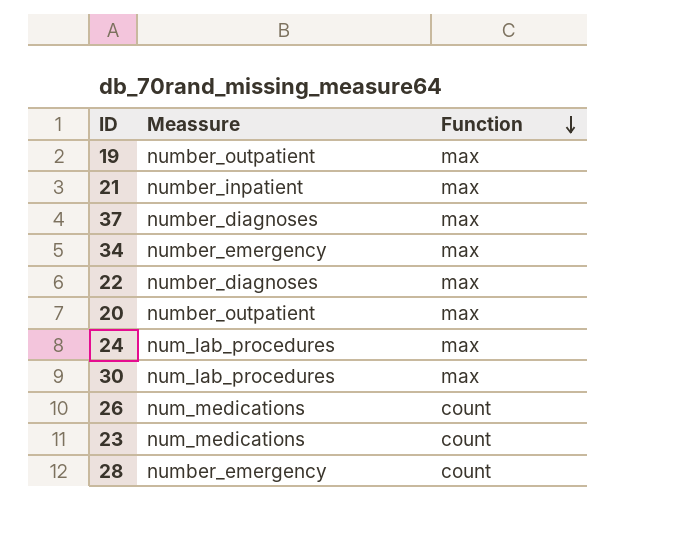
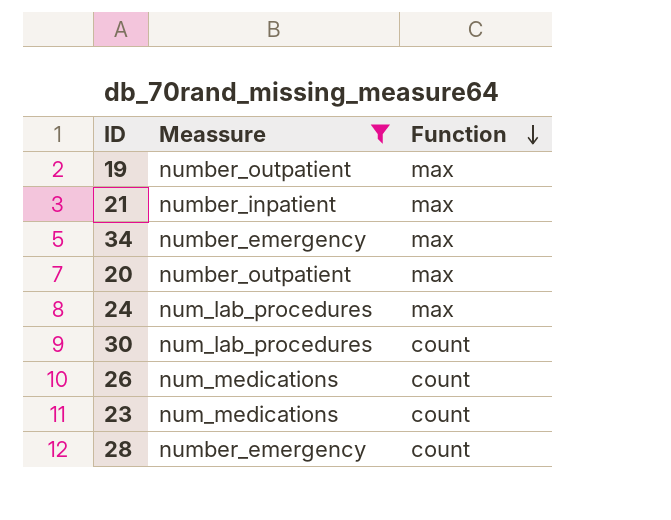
filter: none -> Meassure != number_diagnoses
30 | Function: max -> count

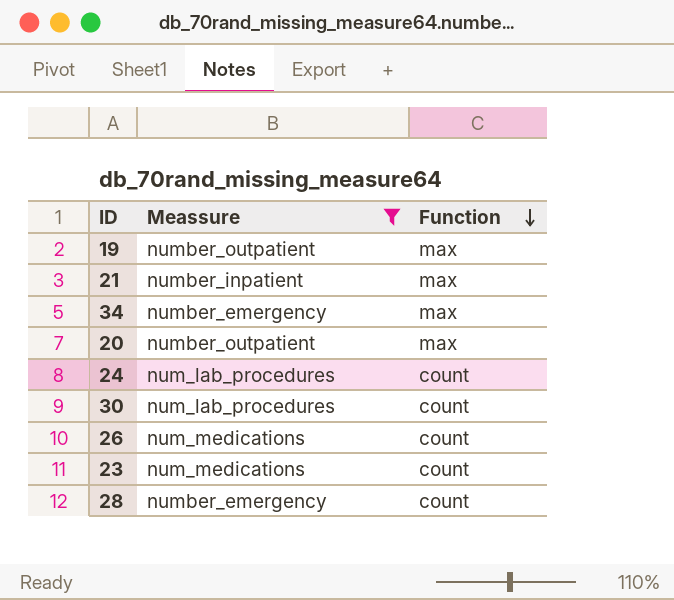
24 | Function: max -> count

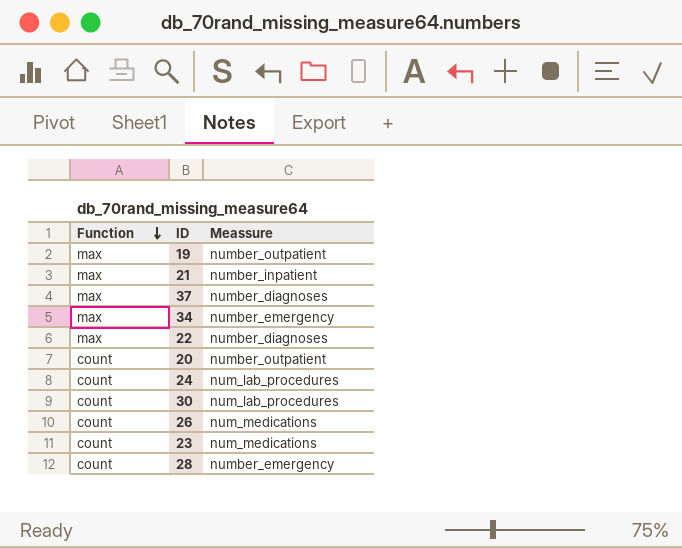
filter: Meassure != number_diagnoses -> none
column Function | position: 3 -> 1
20 | Function: max -> count

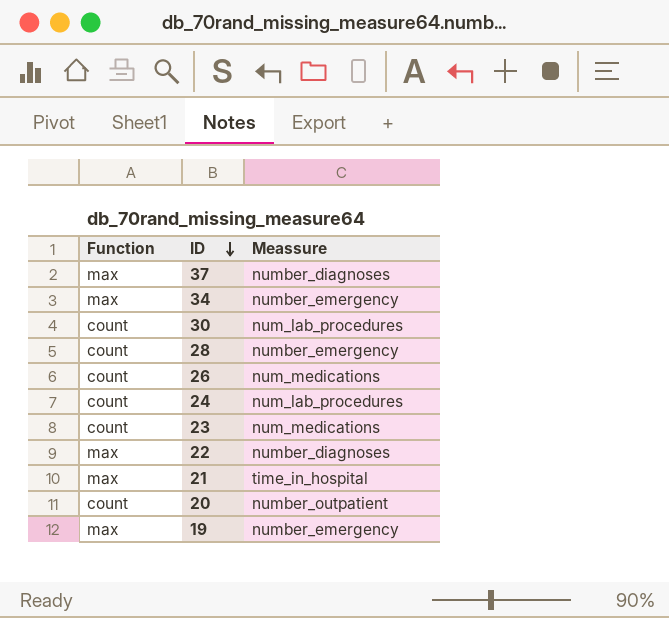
row order: Function descending -> ID descending
21 | Meassure: number_inpatient -> time_in_hospital
19 | Meassure: number_outpatient -> number_emergency

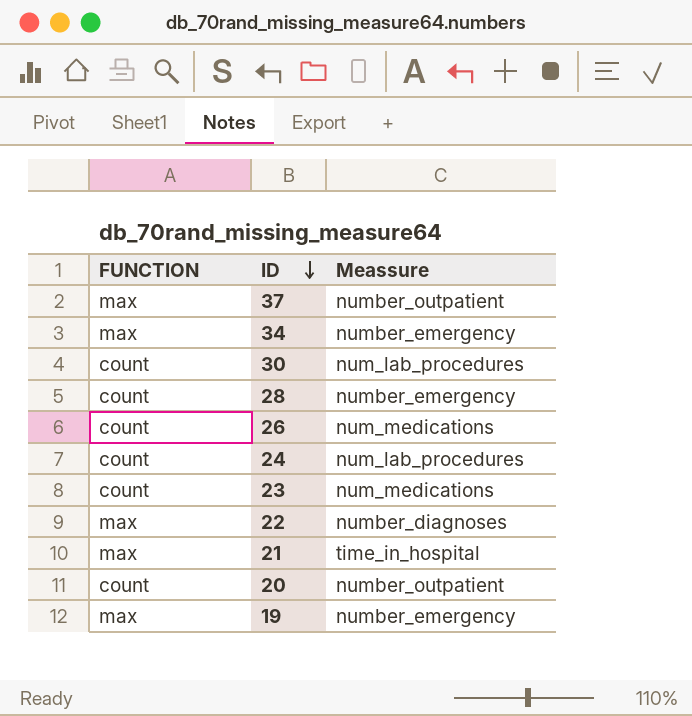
column name: Function -> FUNCTION
37 | Meassure: number_diagnoses -> number_outpatient

